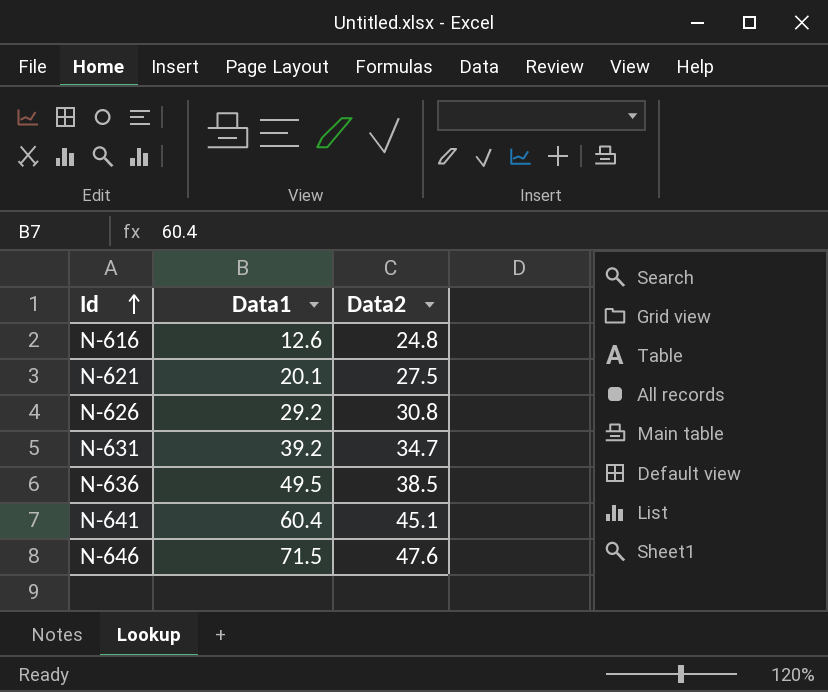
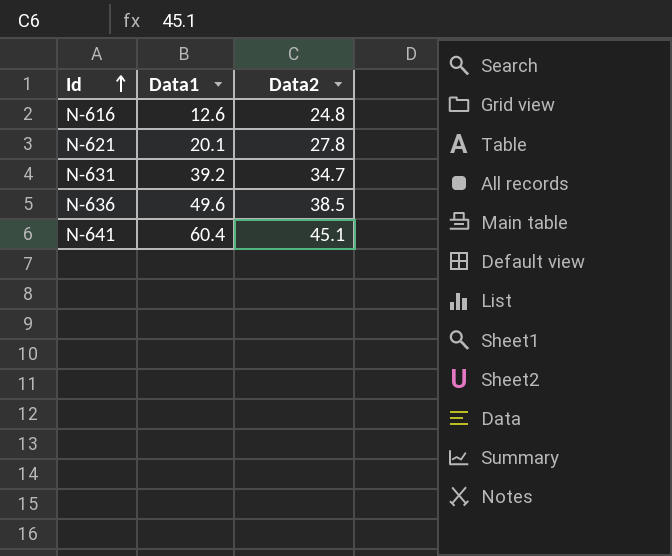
row N-626: 29.2 | 30.8 -> none
row N-646: 71.5 | 47.6 -> none
N-621 | Data2: 27.5 -> 27.8
N-636 | Data1: 49.5 -> 49.6

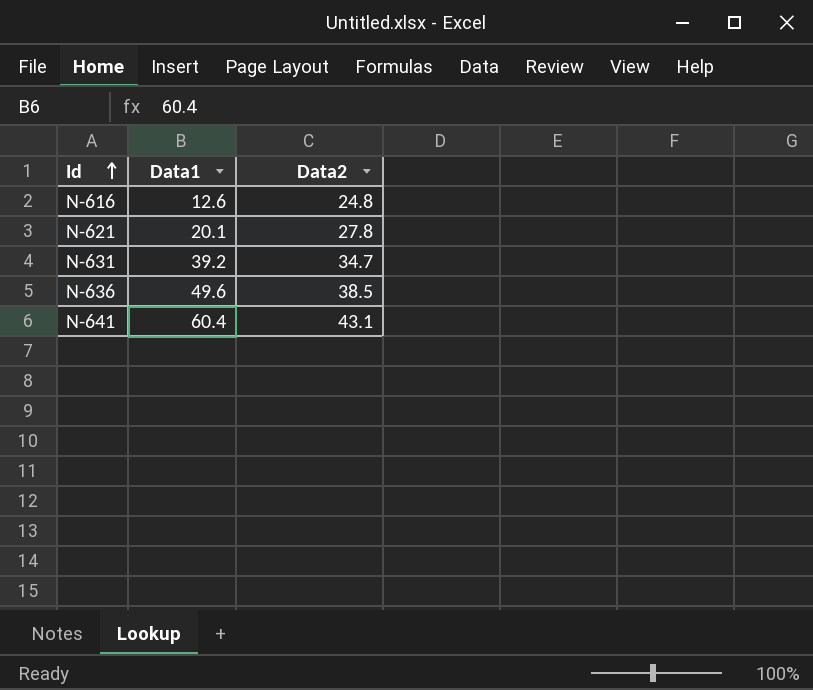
N-641 | Data2: 45.1 -> 43.1

